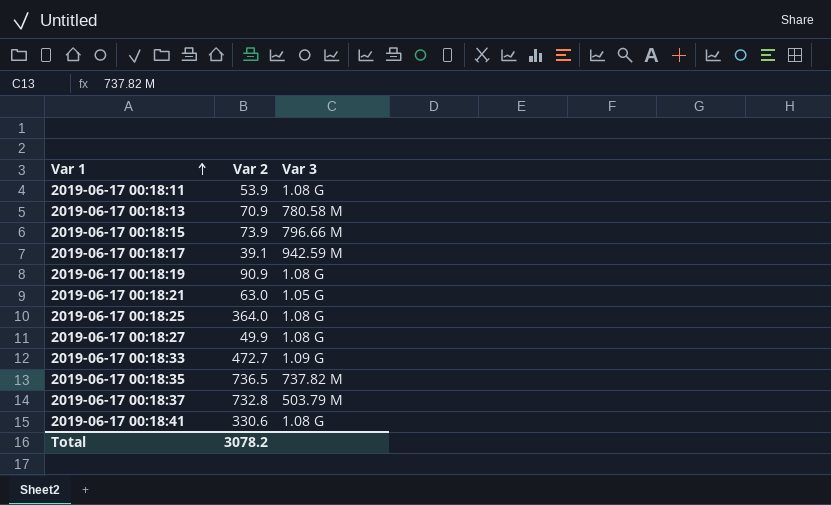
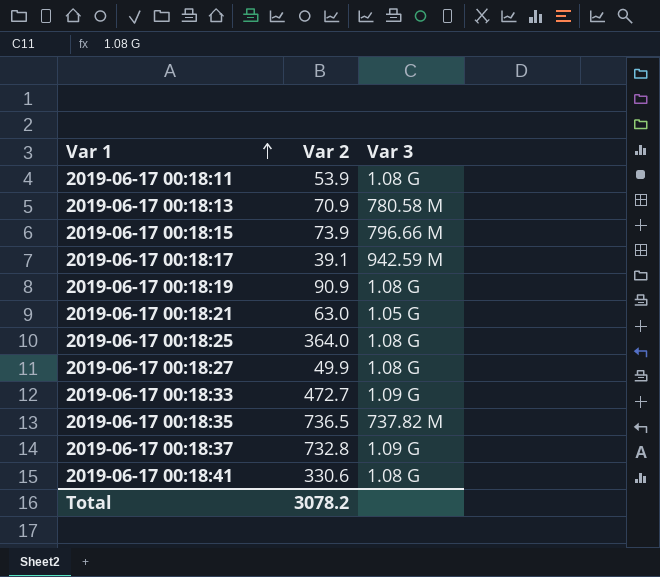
2019-06-17 00:18:37 | Var 3: 503.79 M -> 1.09 G

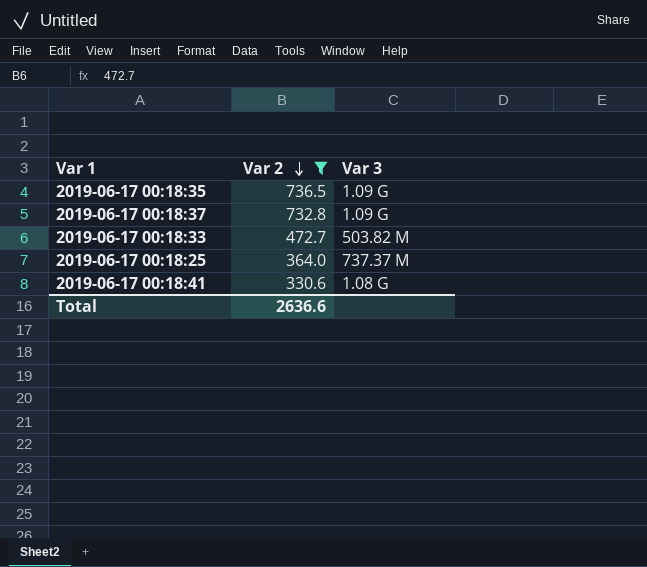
filter: none -> Var 2 >= 330.6
row order: Var 1 ascending -> Var 2 descending
2019-06-17 00:18:35 | Var 3: 737.82 M -> 1.09 G
2019-06-17 00:18:33 | Var 3: 1.09 G -> 503.82 M
2019-06-17 00:18:25 | Var 3: 1.08 G -> 737.37 M
Total | Var 2: 3078.2 -> 2636.6

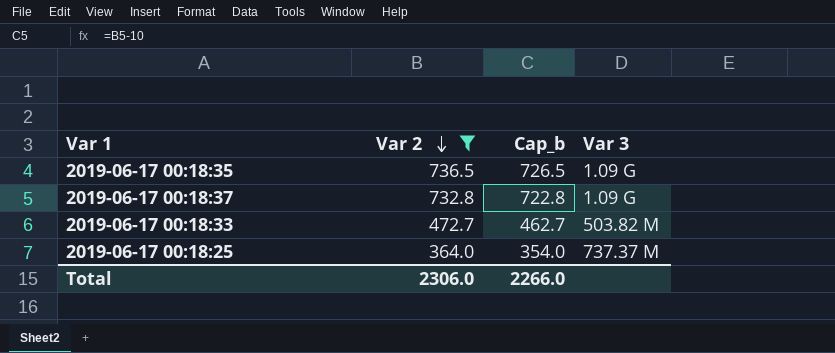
column Cap_b | formula: none -> [Var 2] - 10
row 2019-06-17 00:18:41: 330.6 | 1.08 G -> none
Total | Var 2: 2636.6 -> 2306.0

